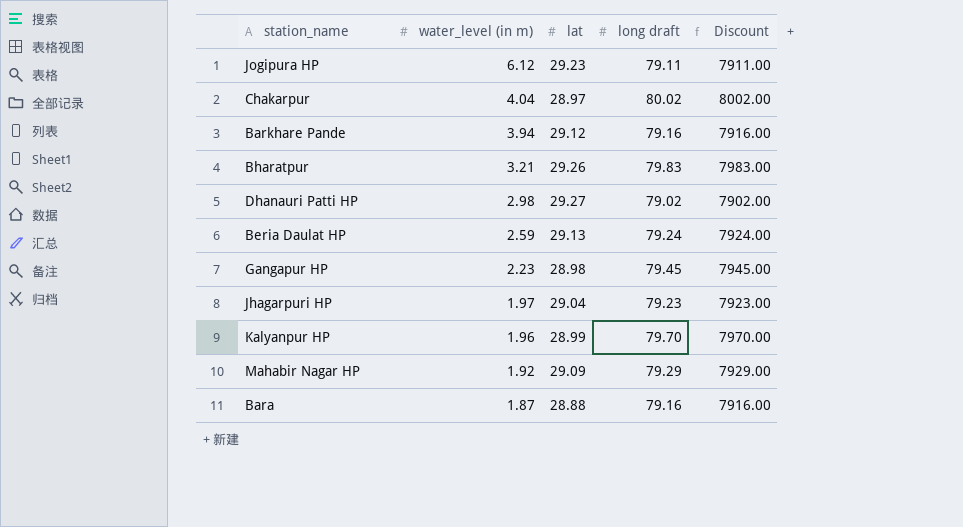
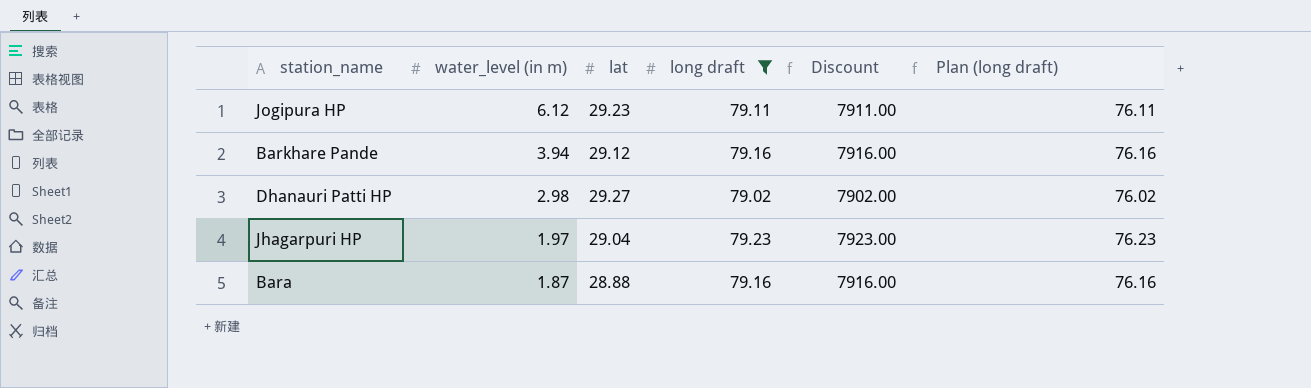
filter: none -> long draft <= 79.23
column Plan (long draft) | formula: none -> [long draft] - 3

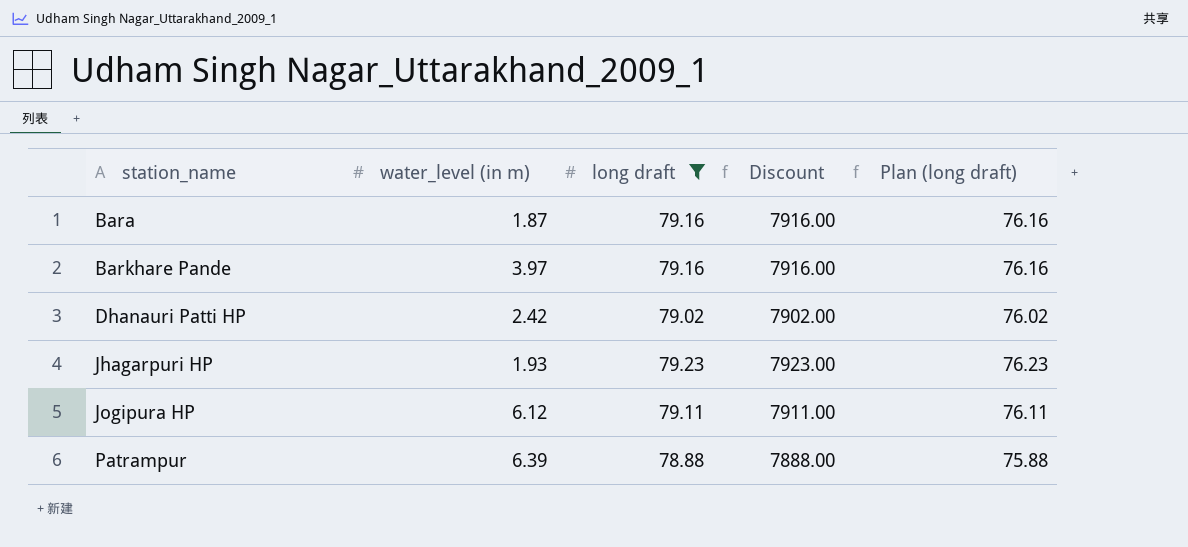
row order: water_level (in m) descending -> station_name ascending
column lat | position: 3 -> none
Barkhare Pande | water_level (in m): 3.94 -> 3.97
Dhanauri Patti HP | water_level (in m): 2.98 -> 2.42
Jhagarpuri HP | water_level (in m): 1.97 -> 1.93
row Patrampur: none -> 6.39 | 78.88 | 7888.00 | 75.88

